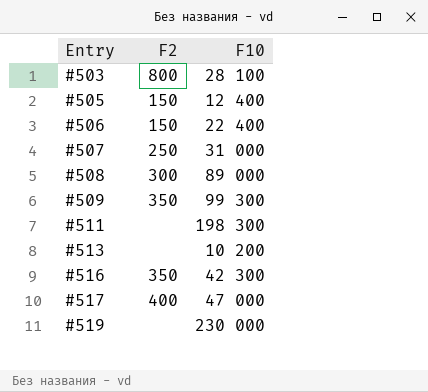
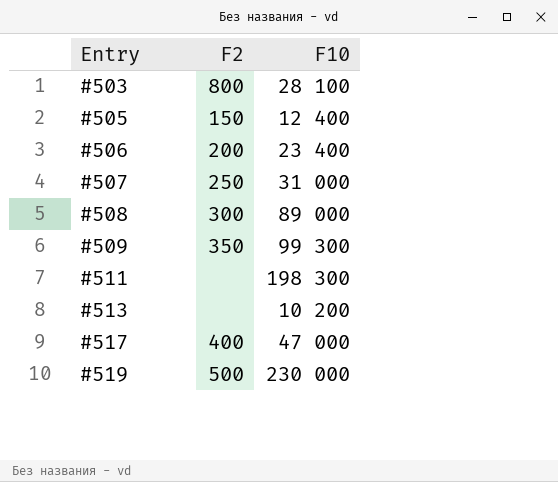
row #516: 350 | 42 300 -> none
#506 | F2: 150 -> 200
#506 | F10: 22 400 -> 23 400
#519 | F2: none -> 500

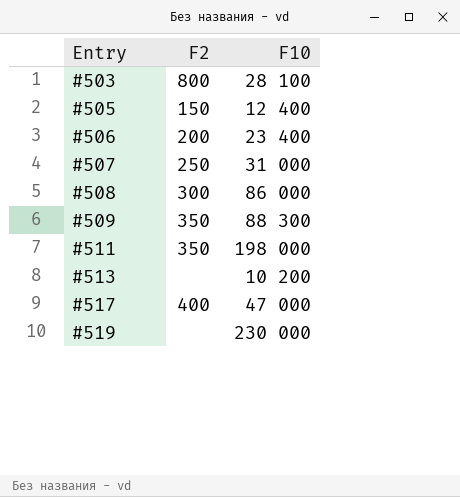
#508 | F10: 89 000 -> 86 000
#509 | F10: 99 300 -> 88 300
#511 | F2: none -> 350
#511 | F10: 198 300 -> 198 000
#519 | F2: 500 -> none

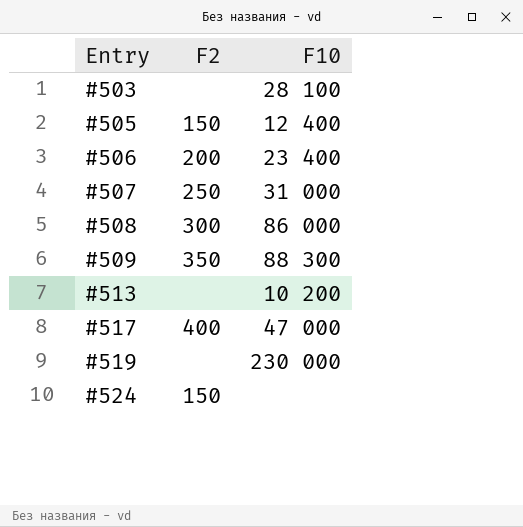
row #511: 350 | 198 000 -> none
#503 | F2: 800 -> none
row #524: none -> 150 | none

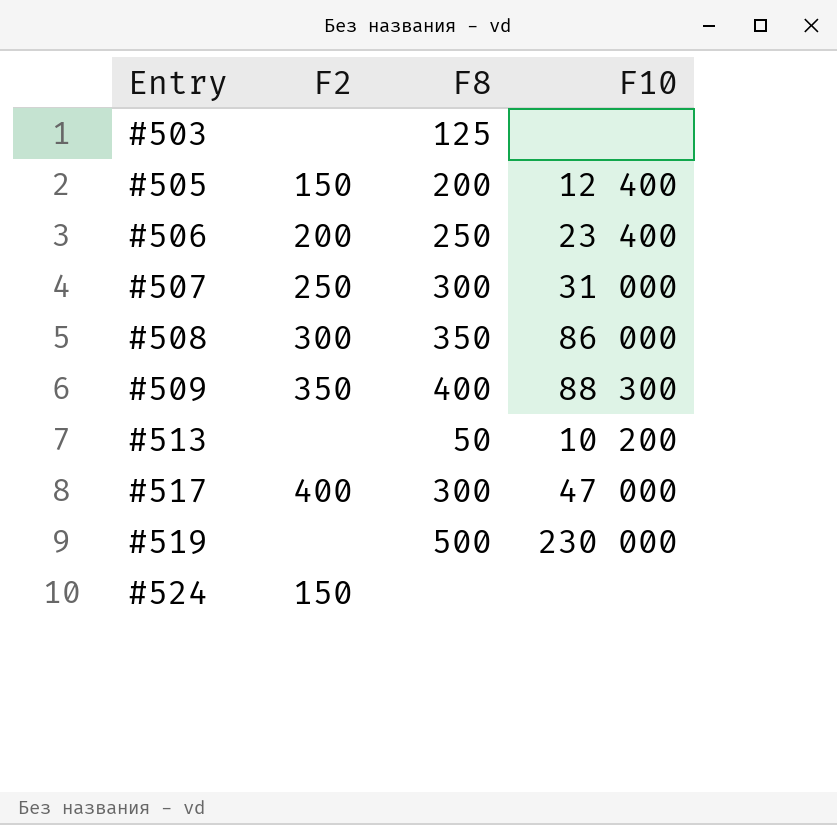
column F8 | position: none -> 3
#503 | F10: 28 100 -> none

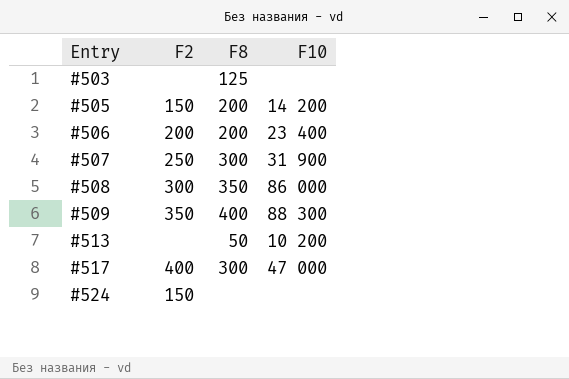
row #519: none | 500 | 230 000 -> none
#505 | F10: 12 400 -> 14 200
#506 | F8: 250 -> 200
#507 | F10: 31 000 -> 31 900

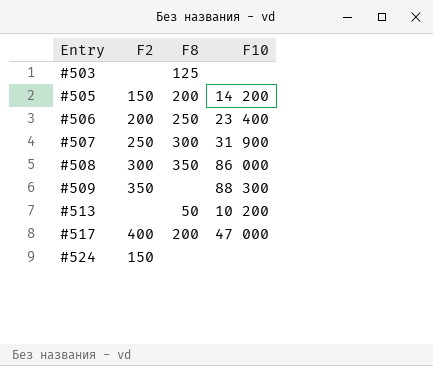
#506 | F8: 200 -> 250
#509 | F8: 400 -> none
#517 | F8: 300 -> 200

